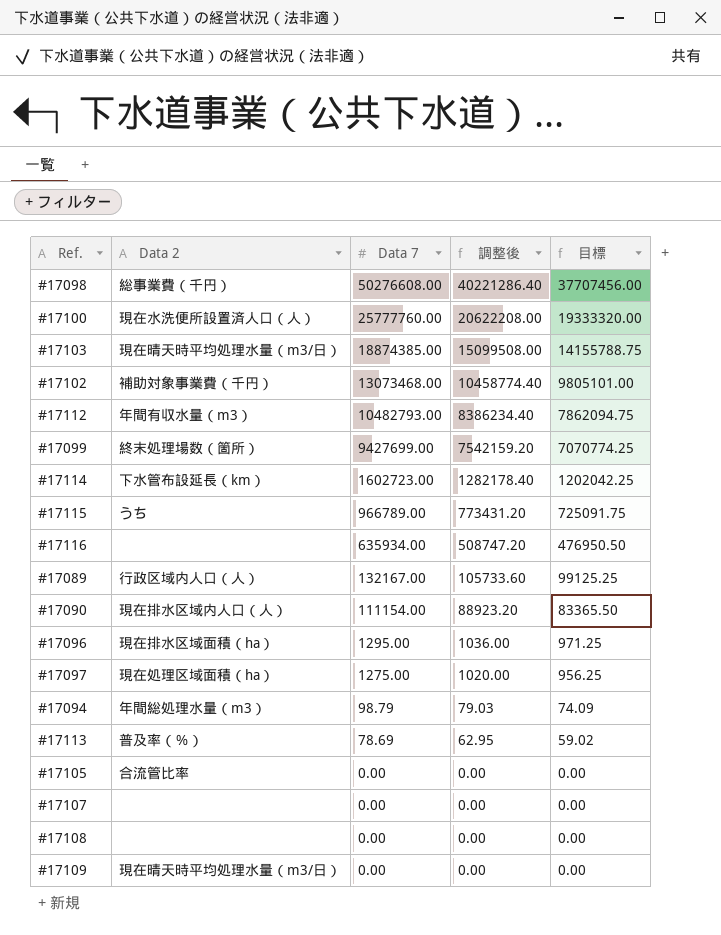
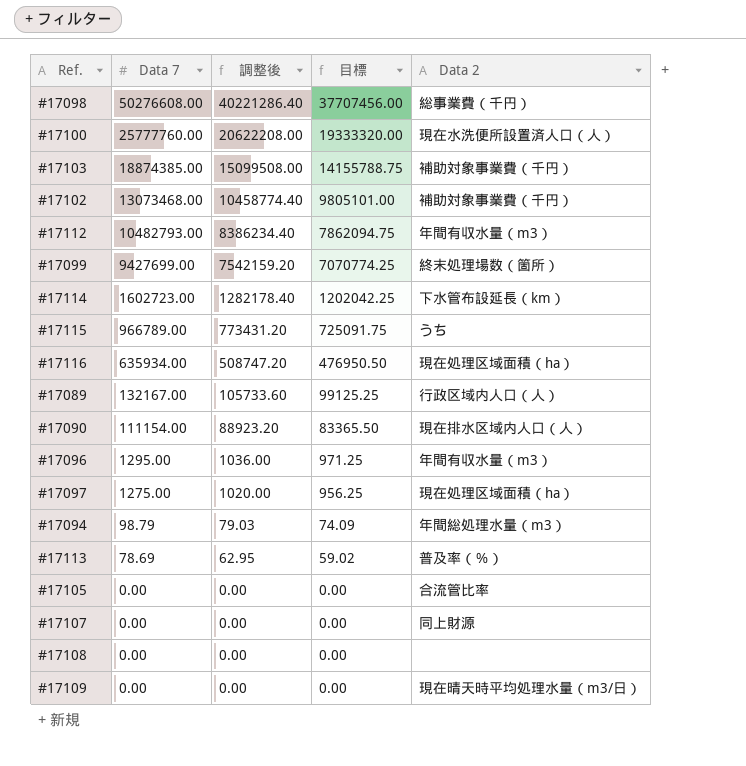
column Data 2 | position: 2 -> 5
#17103 | Data 2: 現在晴天時平均処理水量（m3/日） -> 補助対象事業費（千円）
#17116 | Data 2: none -> 現在処理区域面積（ha）
#17096 | Data 2: 現在排水区域面積（ha） -> 年間有収水量（m3）
#17107 | Data 2: none -> 同上財源

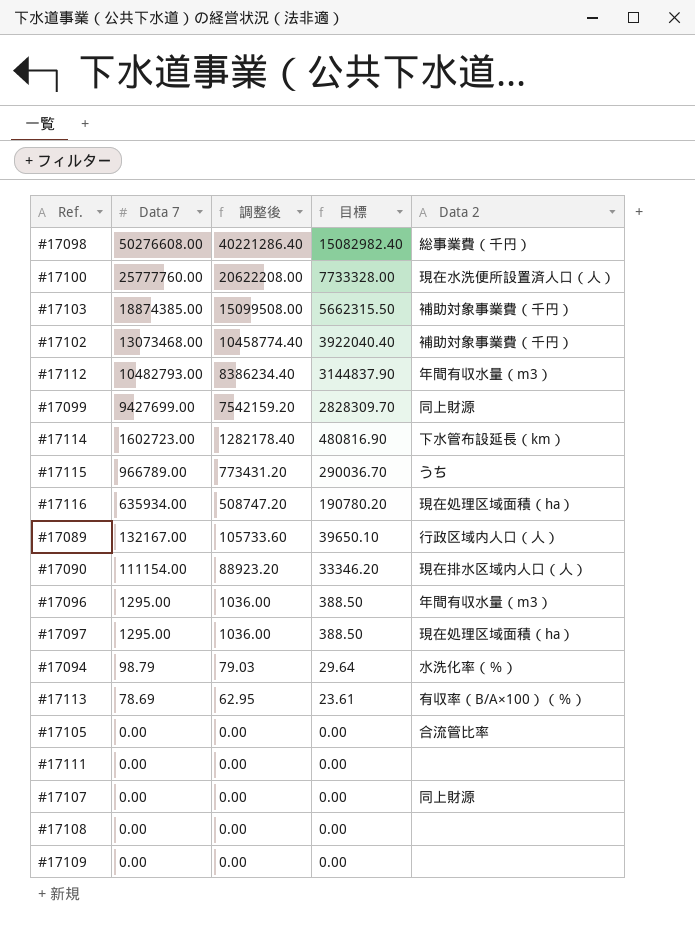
column 目標 | formula: [Data 7] * 0.75 -> [Data 7] * 0.3
#17099 | Data 2: 終末処理場数（箇所） -> 同上財源
#17097 | Data 7: 1275.00 -> 1295.00
#17097 | 調整後: 1020.00 -> 1036.00
#17094 | Data 2: 年間総処理水量（m3） -> 水洗化率（％）
#17113 | Data 2: 普及率（％） -> 有収率（B/A×100）（％）
row #17111: none -> 0.00 | 0.00 | 0.00 | none
#17109 | Data 2: 現在晴天時平均処理水量（m3/日） -> none

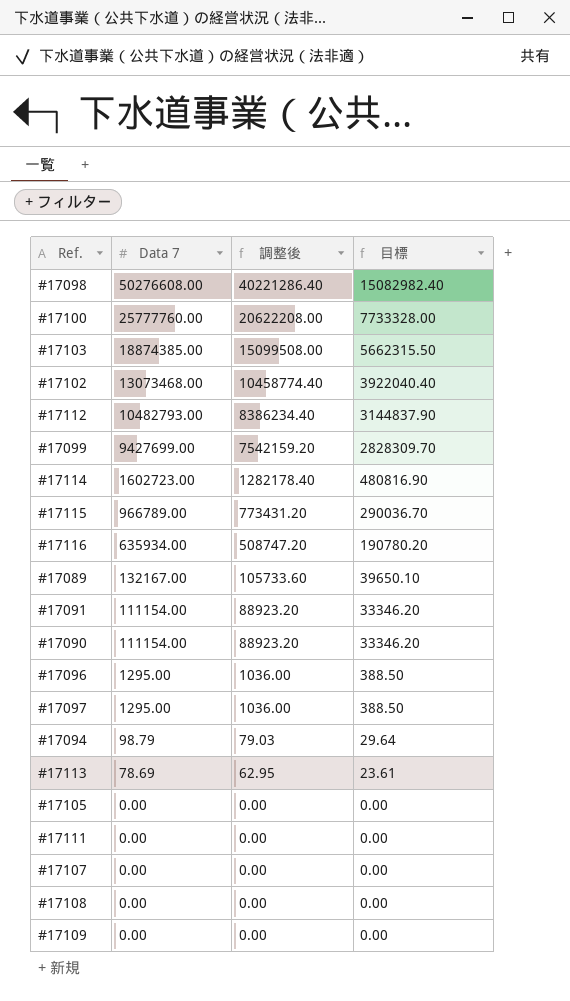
column Data 2 | position: 5 -> none
row #17091: none -> 111154.00 | 88923.20 | 33346.20

